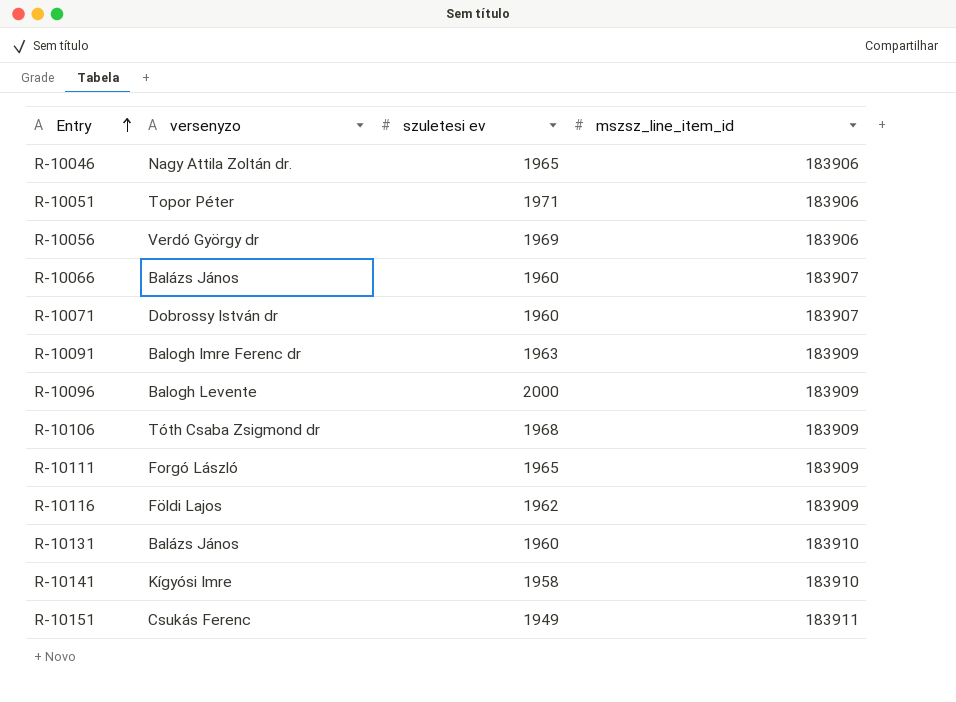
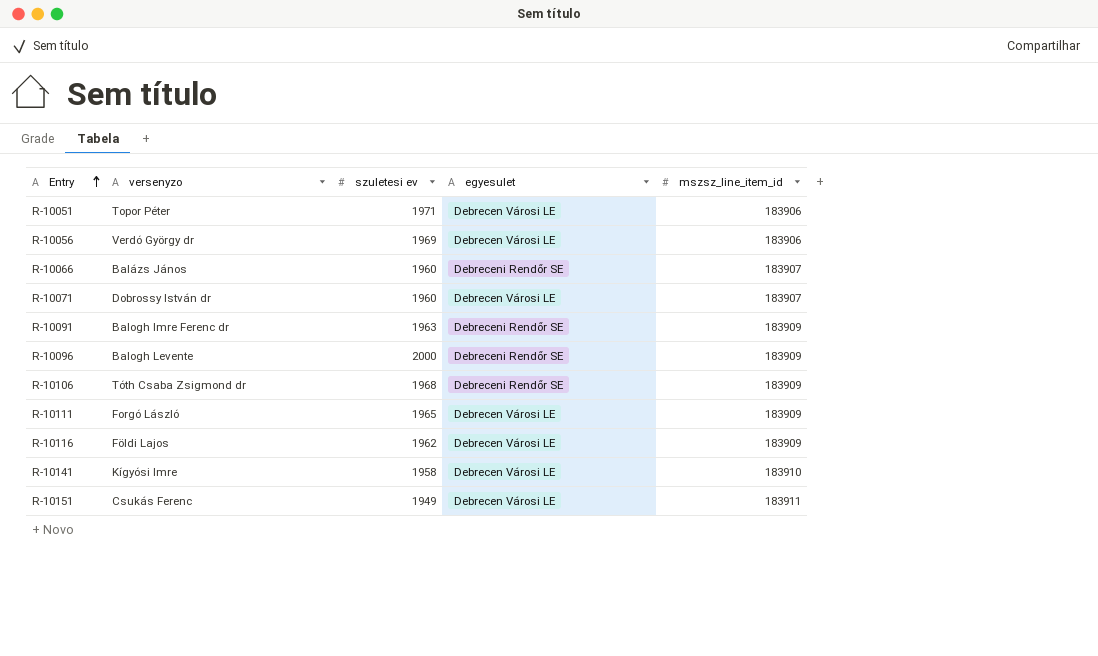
column egyesulet | position: none -> 4
row R-10046: Nagy Attila Zoltán dr. | 1965 | 183906 -> none
row R-10131: Balázs János | 1960 | 183910 -> none

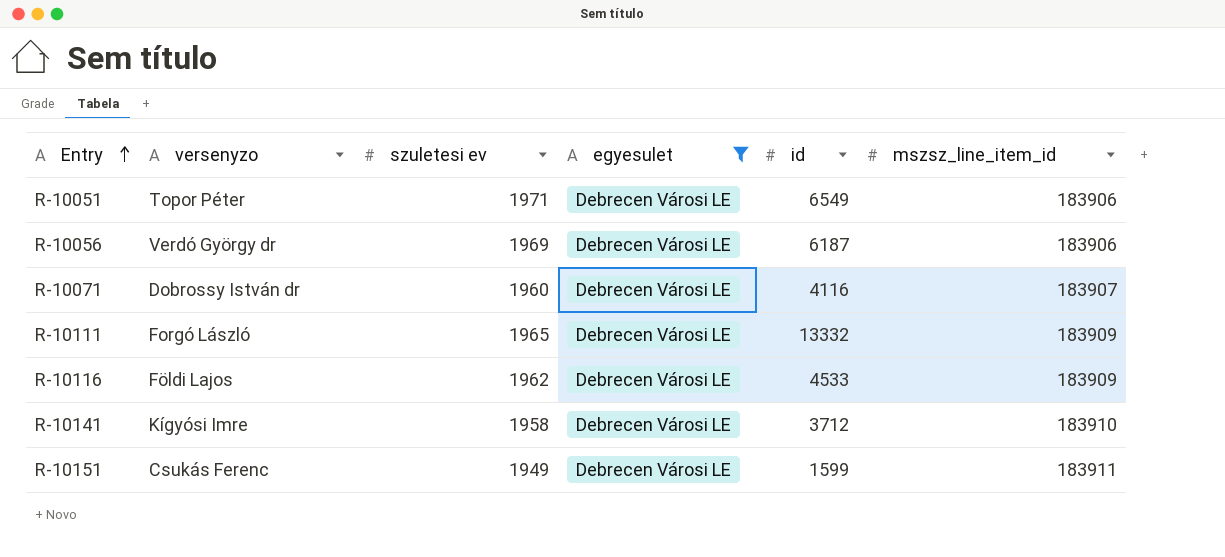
filter: none -> egyesulet = Debrecen Városi LE
column id | position: none -> 5

